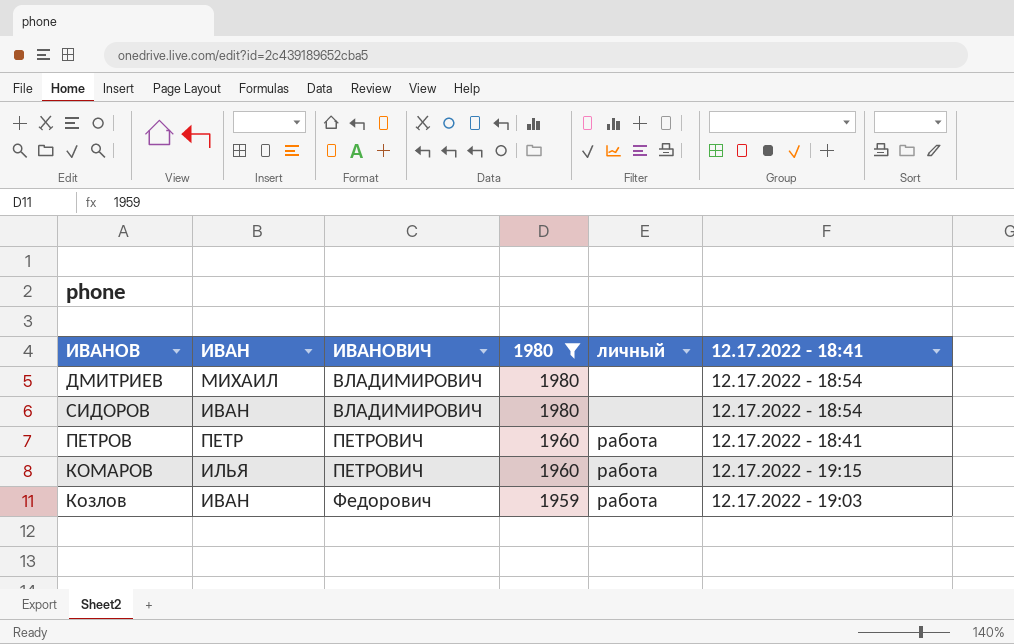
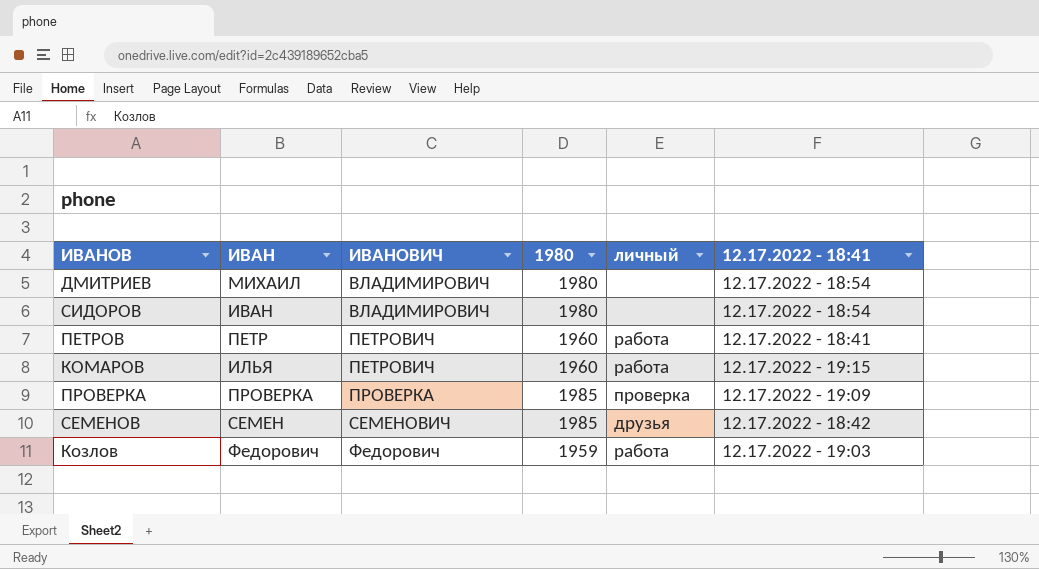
filter: 1980 != 1985 -> none
Козлов | ИВАН: ИВАН -> Федорович

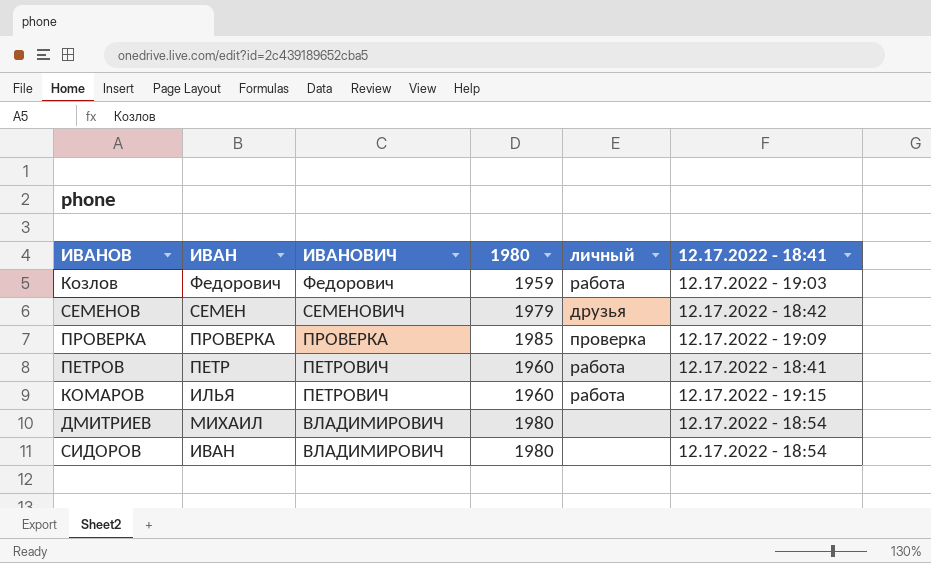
row order: ИВАНОВИЧ ascending -> ИВАНОВИЧ descending
СЕМЕНОВ | 1980: 1985 -> 1979

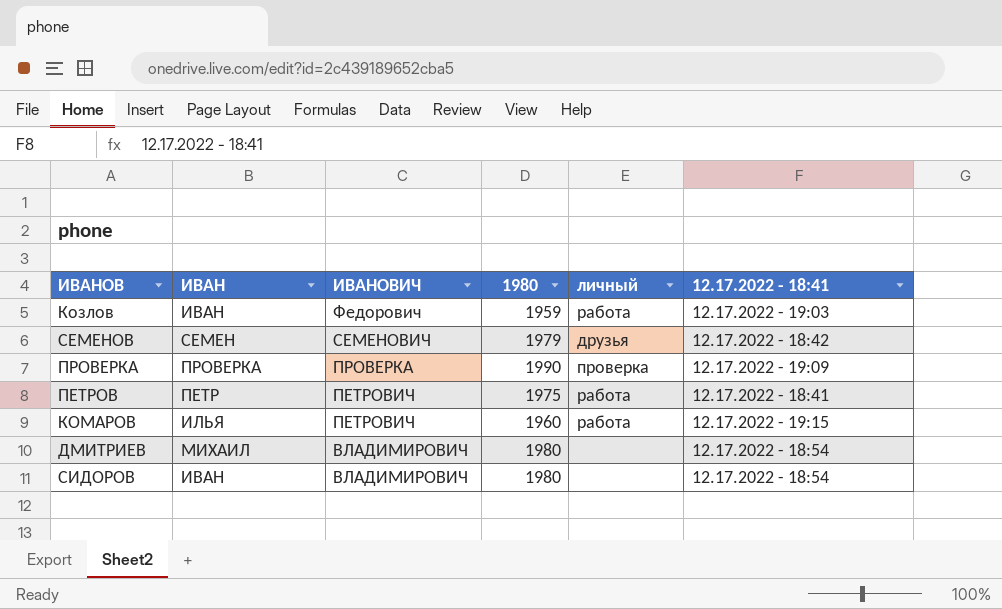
Козлов | ИВАН: Федорович -> ИВАН
ПРОВЕРКА | 1980: 1985 -> 1990
ПЕТРОВ | 1980: 1960 -> 1975

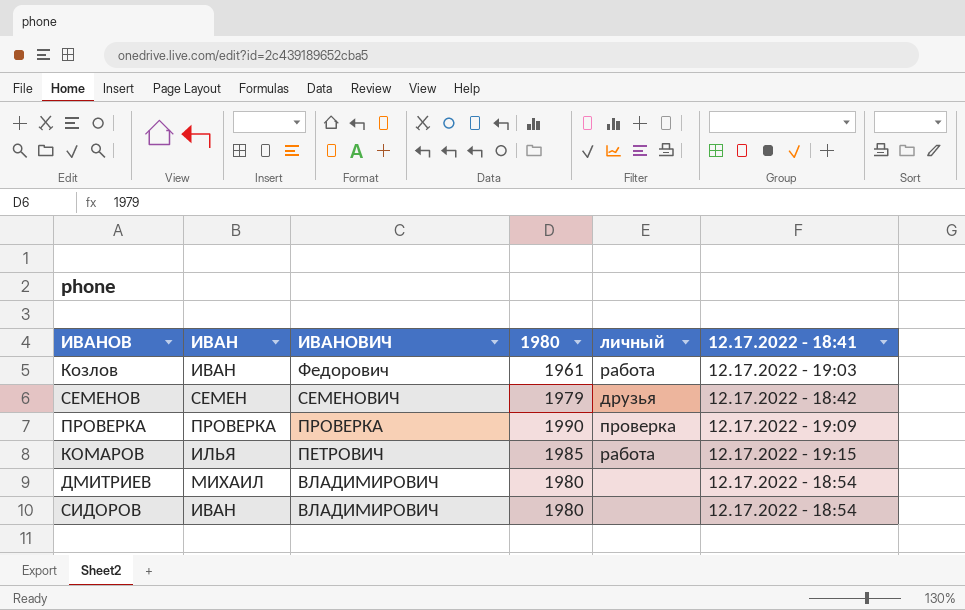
row ПЕТРОВ: ПЕТР | ПЕТРОВИЧ | 1975 | работа | 12.17.2022 - 18:41 -> none
Козлов | 1980: 1959 -> 1961
КОМАРОВ | 1980: 1960 -> 1985

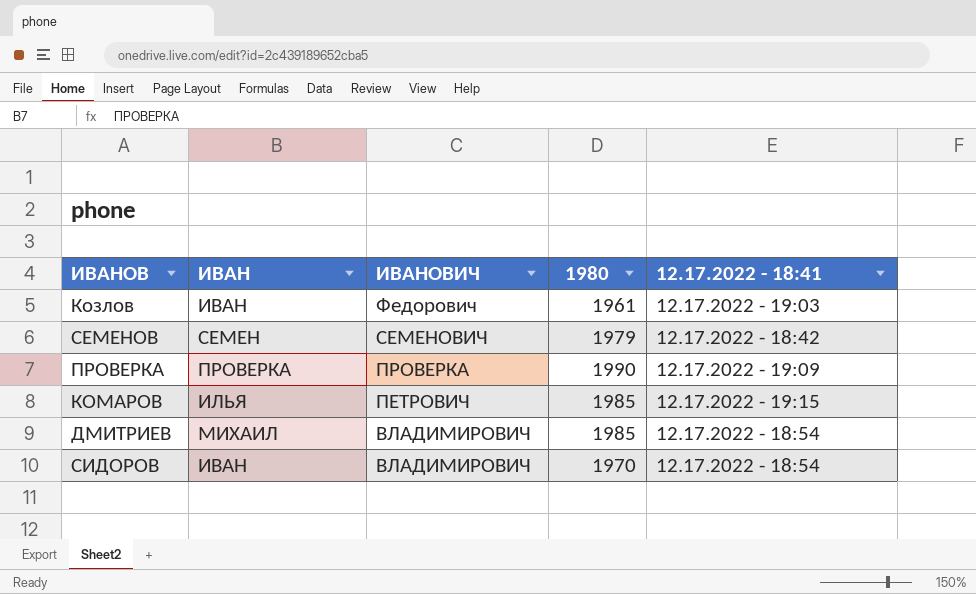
column личный | position: 5 -> none
ДМИТРИЕВ | 1980: 1980 -> 1985
СИДОРОВ | 1980: 1980 -> 1970

